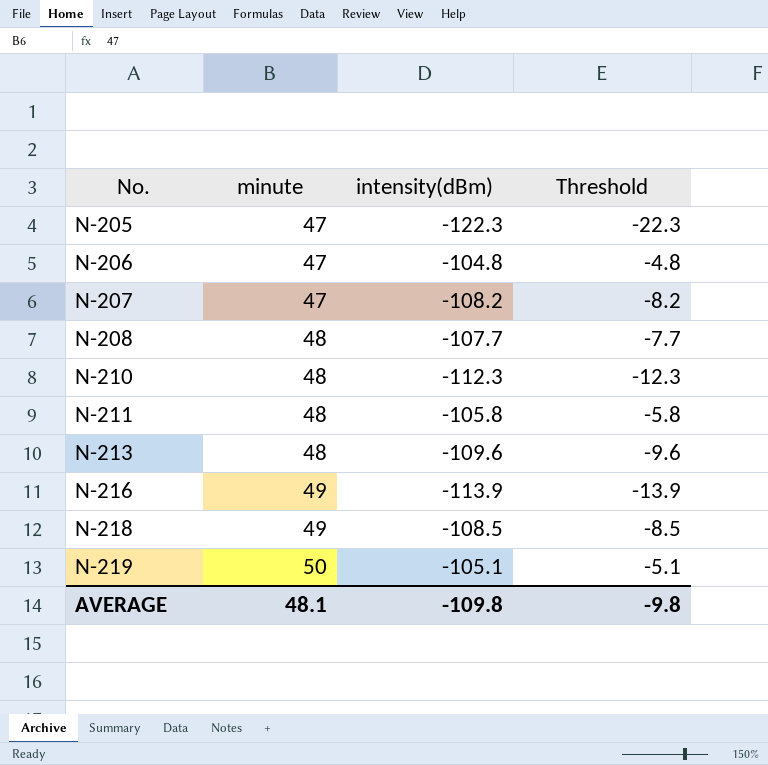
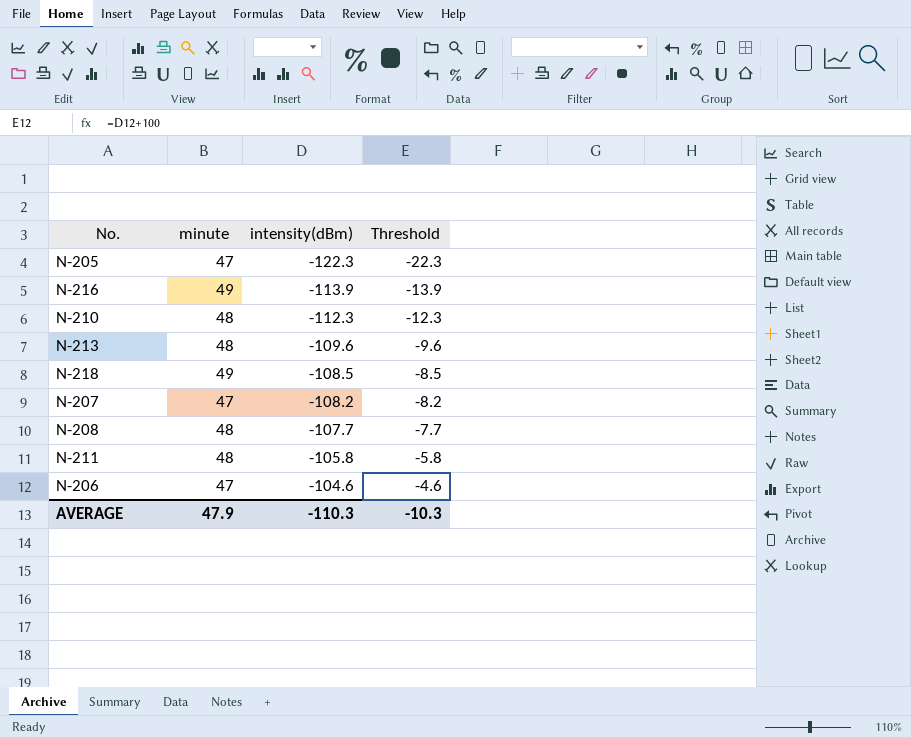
row order: No. ascending -> intensity(dBm) ascending
row N-219: 50 | -105.1 | -5.1 -> none
N-206 | intensity(dBm): -104.8 -> -104.6
N-206 | Threshold: -4.8 -> -4.6
AVERAGE | minute: 48.1 -> 47.9
AVERAGE | intensity(dBm): -109.8 -> -110.3
AVERAGE | Threshold: -9.8 -> -10.3

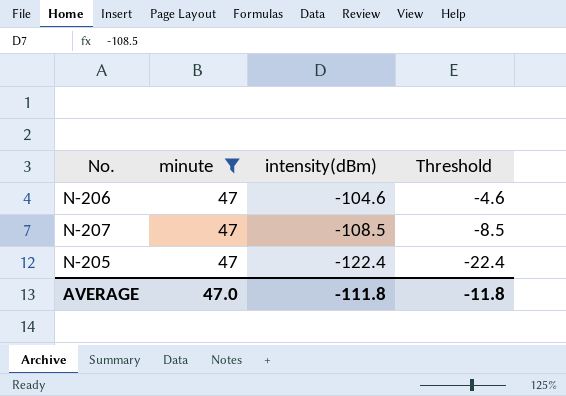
filter: none -> minute = 47
row order: intensity(dBm) ascending -> intensity(dBm) descending
N-207 | intensity(dBm): -108.2 -> -108.5
N-207 | Threshold: -8.2 -> -8.5
N-205 | intensity(dBm): -122.3 -> -122.4
N-205 | Threshold: -22.3 -> -22.4
AVERAGE | minute: 47.9 -> 47.0
AVERAGE | intensity(dBm): -110.3 -> -111.8
AVERAGE | Threshold: -10.3 -> -11.8

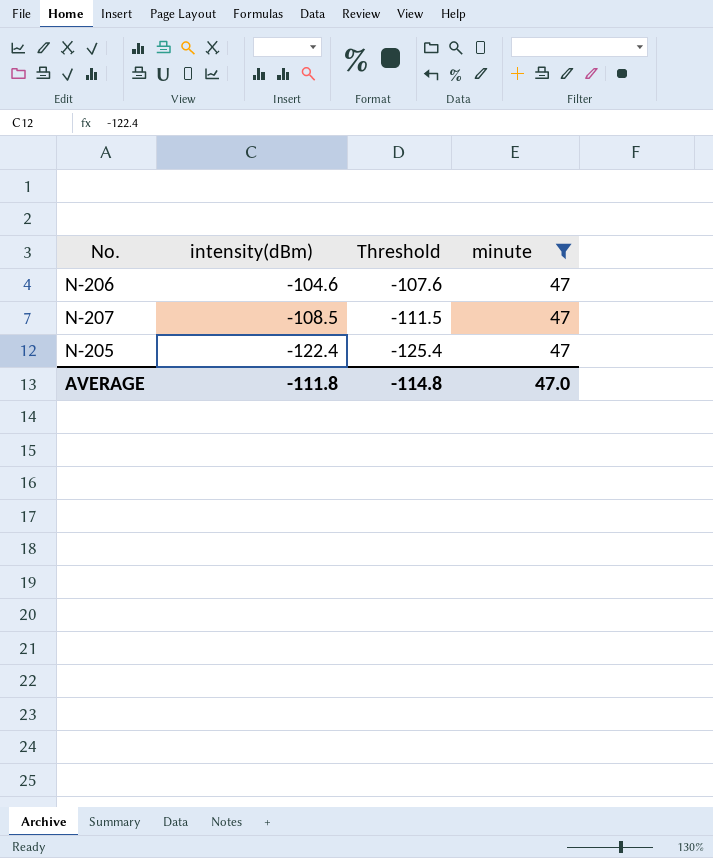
column Threshold | formula: [intensity(dBm)] + 100 -> [intensity(dBm)] - 3
column minute | position: 2 -> 4
AVERAGE | Threshold: -11.8 -> -114.8

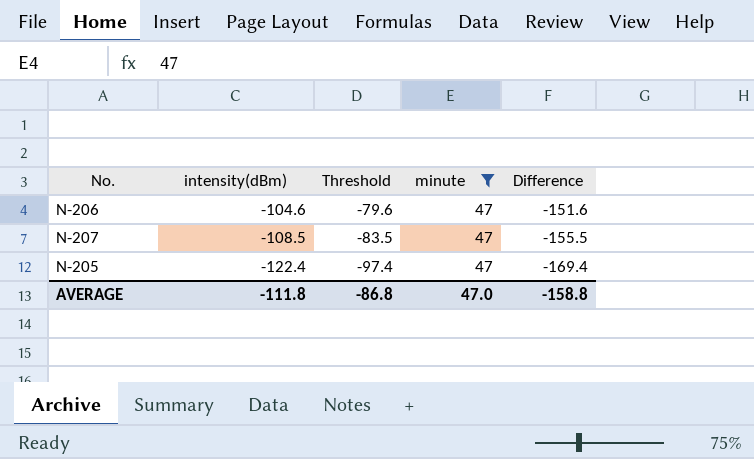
column Threshold | formula: [intensity(dBm)] - 3 -> [intensity(dBm)] + 25
column Difference | formula: none -> [intensity(dBm)] - [minute]
AVERAGE | Threshold: -114.8 -> -86.8

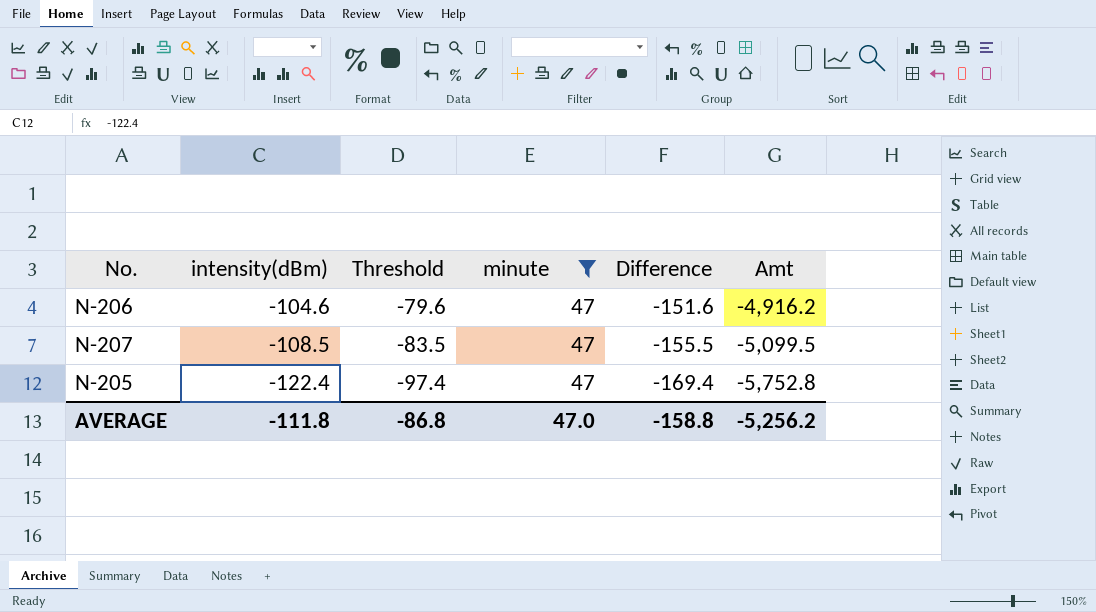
column Amt | formula: none -> [intensity(dBm)] * [minute]

